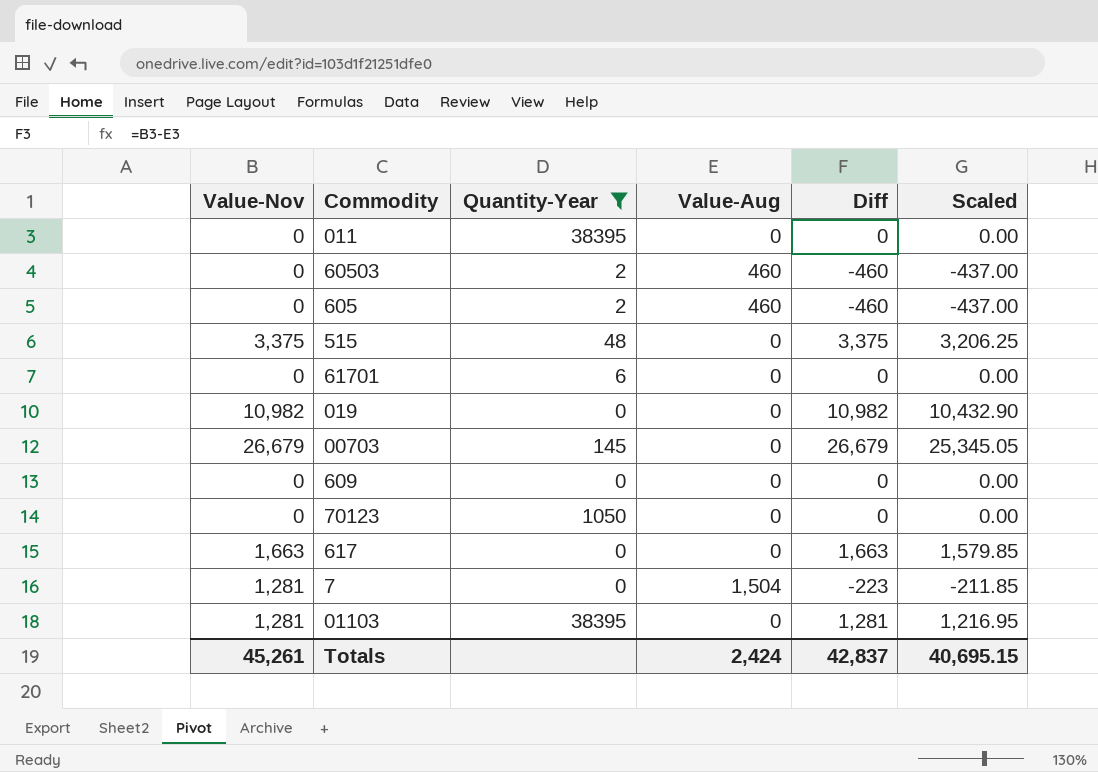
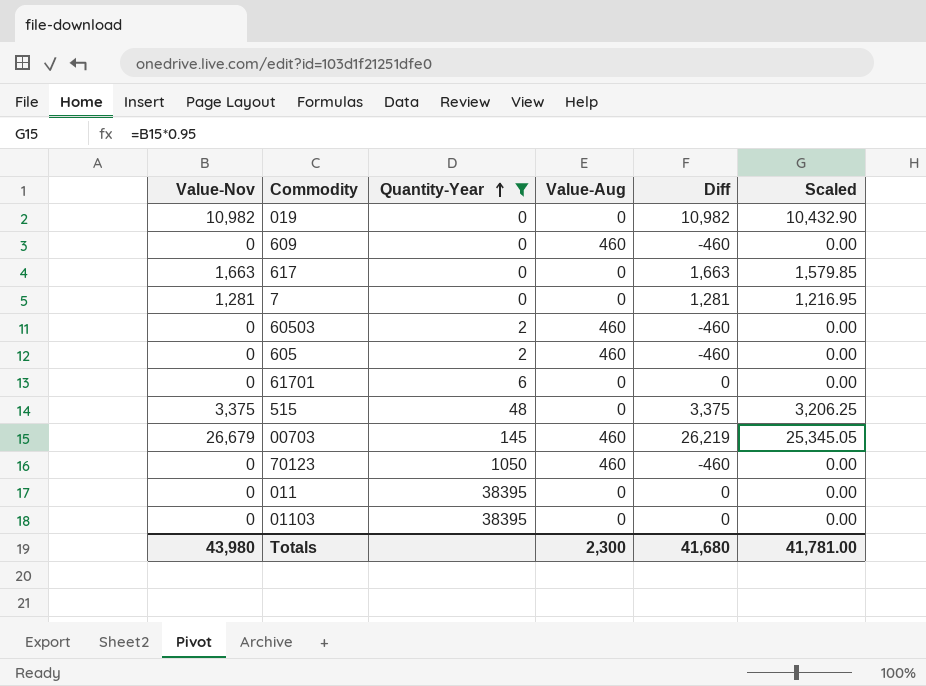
row order: none -> Quantity-Year ascending
column Scaled | formula: [Diff] * 0.95 -> [Value-Nov] * 0.95
609 | Value-Aug: 0 -> 460
609 | Diff: 0 -> -460
7 | Value-Aug: 1,504 -> 0
7 | Diff: -223 -> 1,281
00703 | Value-Aug: 0 -> 460
00703 | Diff: 26,679 -> 26,219
70123 | Value-Aug: 0 -> 460
70123 | Diff: 0 -> -460
01103 | Value-Nov: 1,281 -> 0
01103 | Diff: 1,281 -> 0
Totals | Value-Nov: 45,261 -> 43,980
Totals | Value-Aug: 2,424 -> 2,300
Totals | Diff: 42,837 -> 41,680
Totals | Scaled: 40,695.15 -> 41,781.00

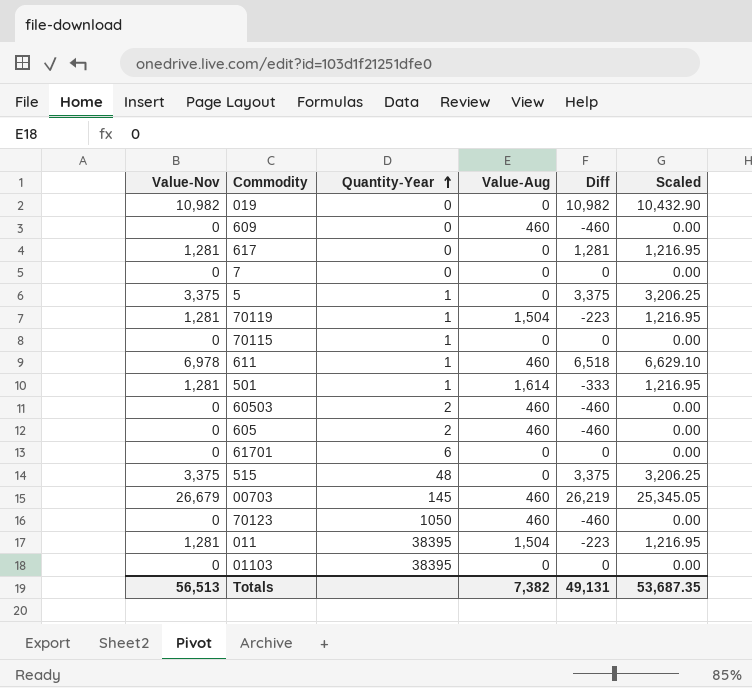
filter: Quantity-Year != 1 -> none
617 | Value-Nov: 1,663 -> 1,281
617 | Diff: 1,663 -> 1,281
617 | Scaled: 1,579.85 -> 1,216.95
7 | Value-Nov: 1,281 -> 0
7 | Diff: 1,281 -> 0
7 | Scaled: 1,216.95 -> 0.00
011 | Value-Nov: 0 -> 1,281
011 | Value-Aug: 0 -> 1,504
011 | Diff: 0 -> -223
011 | Scaled: 0.00 -> 1,216.95
Totals | Value-Nov: 43,980 -> 56,513
Totals | Value-Aug: 2,300 -> 7,382
Totals | Diff: 41,680 -> 49,131
Totals | Scaled: 41,781.00 -> 53,687.35

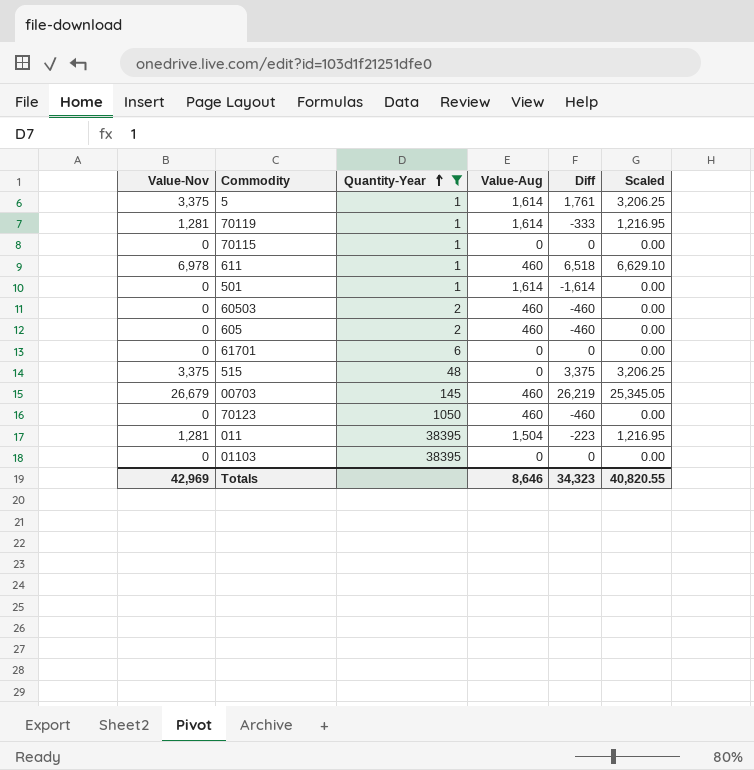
filter: none -> Quantity-Year != 0
5 | Value-Aug: 0 -> 1,614
5 | Diff: 3,375 -> 1,761
70119 | Value-Aug: 1,504 -> 1,614
70119 | Diff: -223 -> -333
501 | Value-Nov: 1,281 -> 0
501 | Diff: -333 -> -1,614
501 | Scaled: 1,216.95 -> 0.00
Totals | Value-Nov: 56,513 -> 42,969
Totals | Value-Aug: 7,382 -> 8,646
Totals | Diff: 49,131 -> 34,323
Totals | Scaled: 53,687.35 -> 40,820.55

